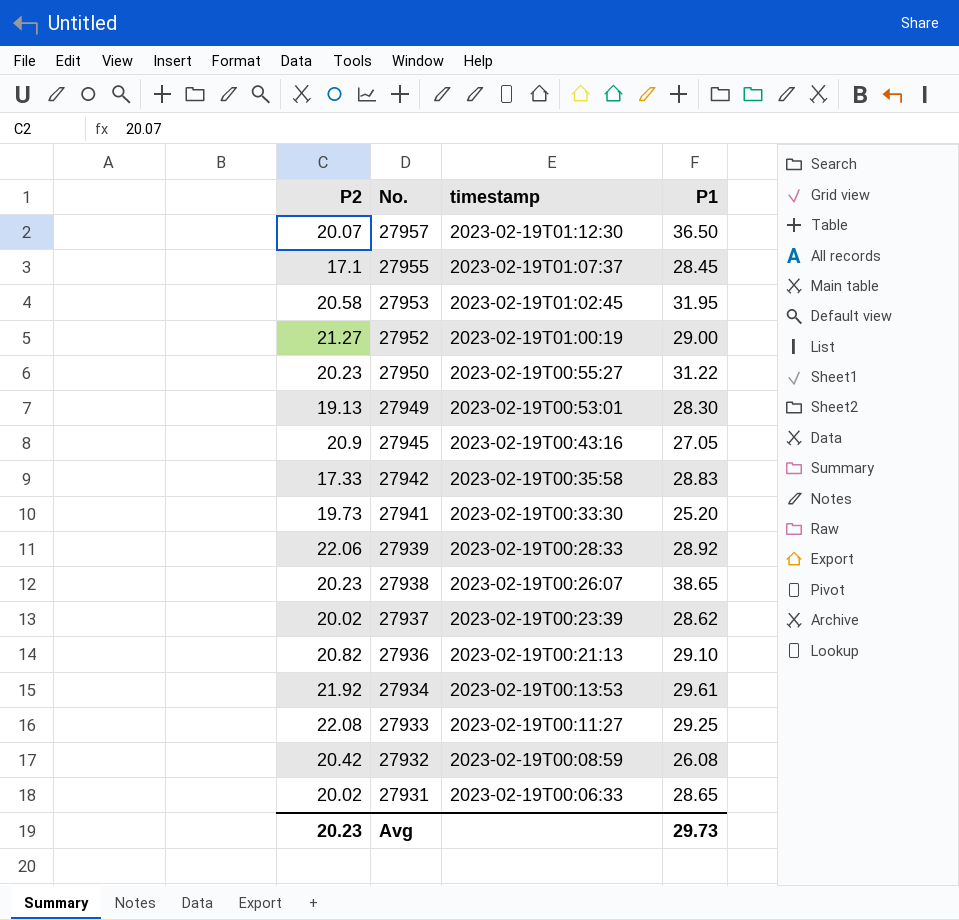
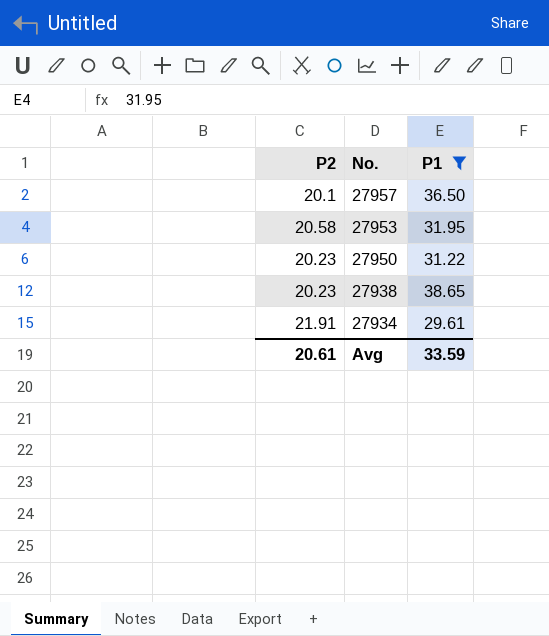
filter: none -> P1 >= 29.61
column timestamp | position: 3 -> none
27957 | P2: 20.07 -> 20.1
27934 | P2: 21.92 -> 21.91
Avg | P2: 20.23 -> 20.61
Avg | P1: 29.73 -> 33.59

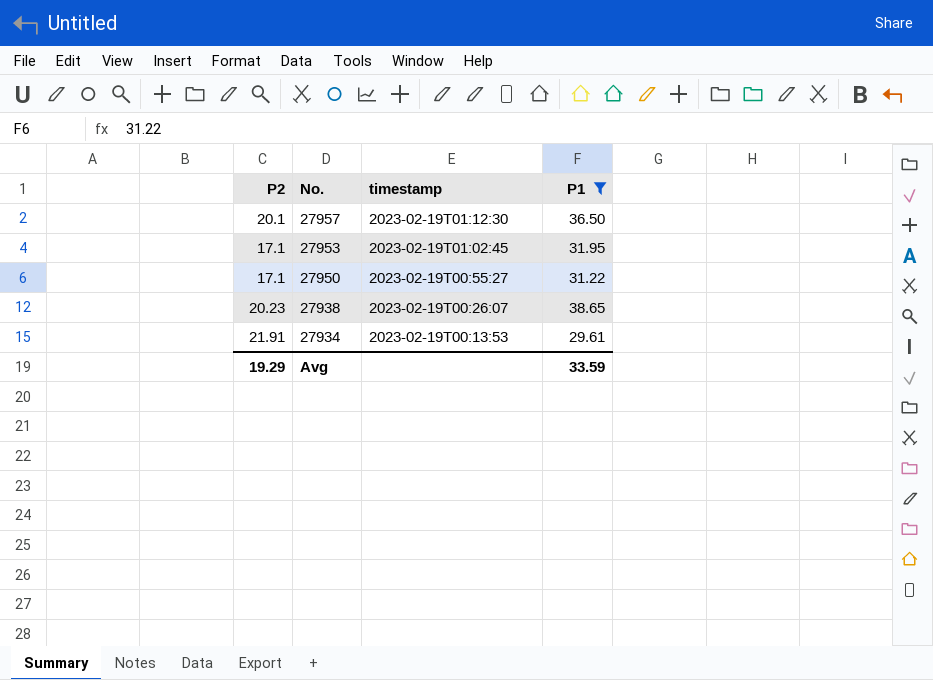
column timestamp | position: none -> 3
27953 | P2: 20.58 -> 17.1
27950 | P2: 20.23 -> 17.1
Avg | P2: 20.61 -> 19.29

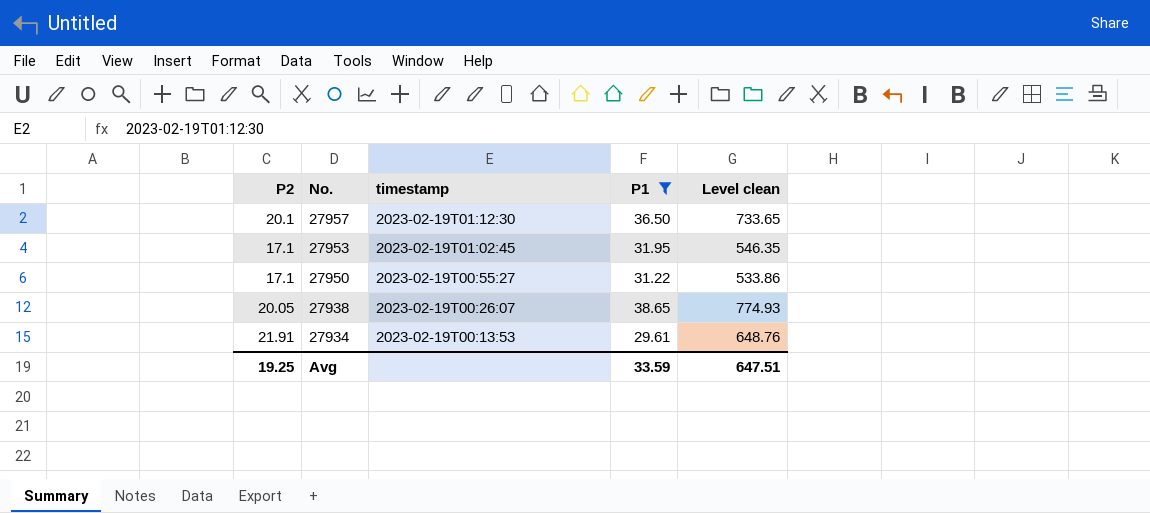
column Level clean | formula: none -> [P2] * [P1]
27938 | P2: 20.23 -> 20.05
Avg | P2: 19.29 -> 19.25

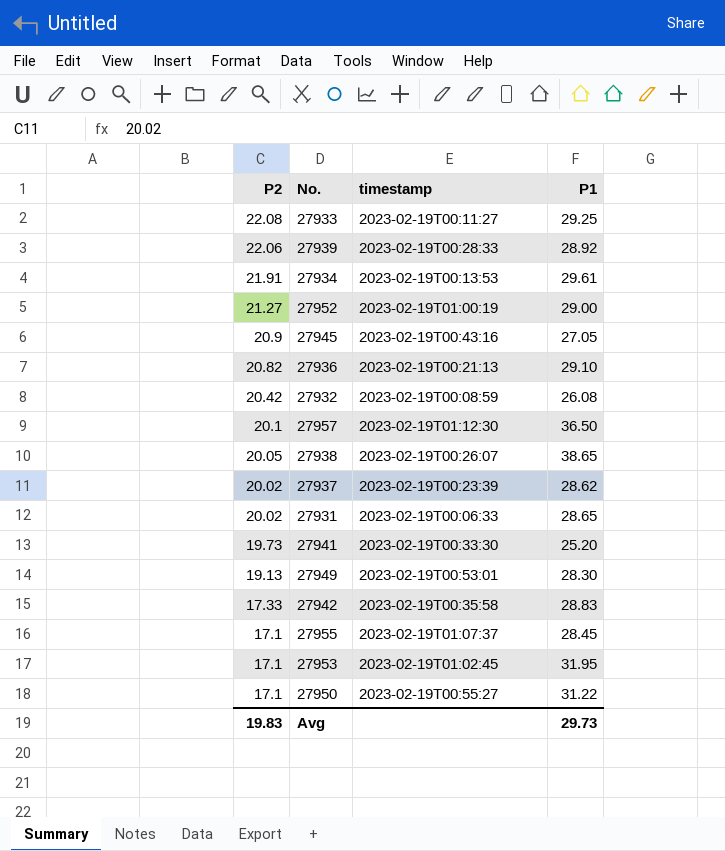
filter: P1 >= 29.61 -> none
row order: No. descending -> P2 descending
column Level clean | formula: [P2] * [P1] -> none
Avg | P2: 19.25 -> 19.83
Avg | P1: 33.59 -> 29.73

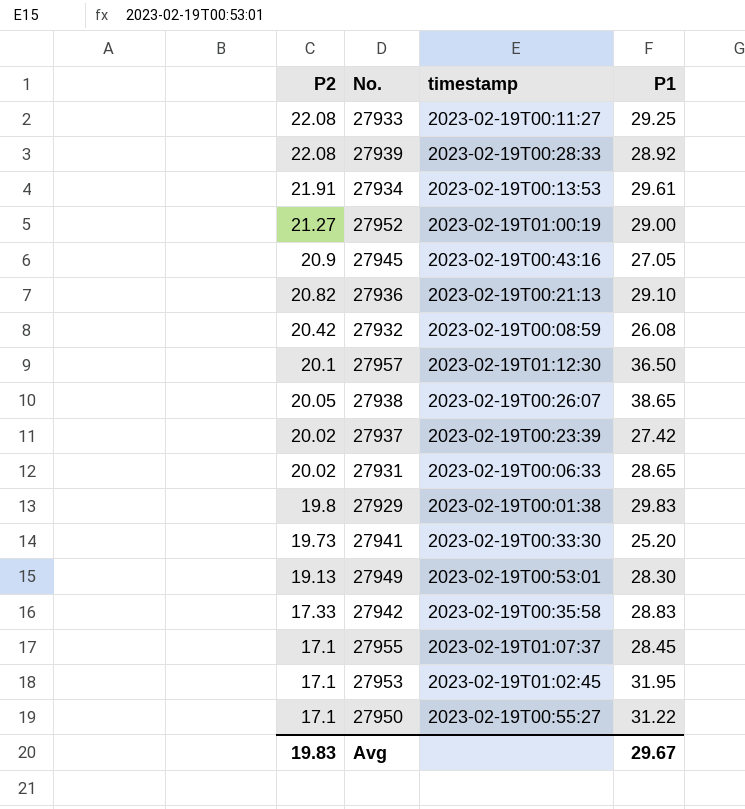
27939 | P2: 22.06 -> 22.08
27937 | P1: 28.62 -> 27.42
row 27929: none -> 19.8 | 2023-02-19T00:01:38 | 29.83
Avg | P1: 29.73 -> 29.67

